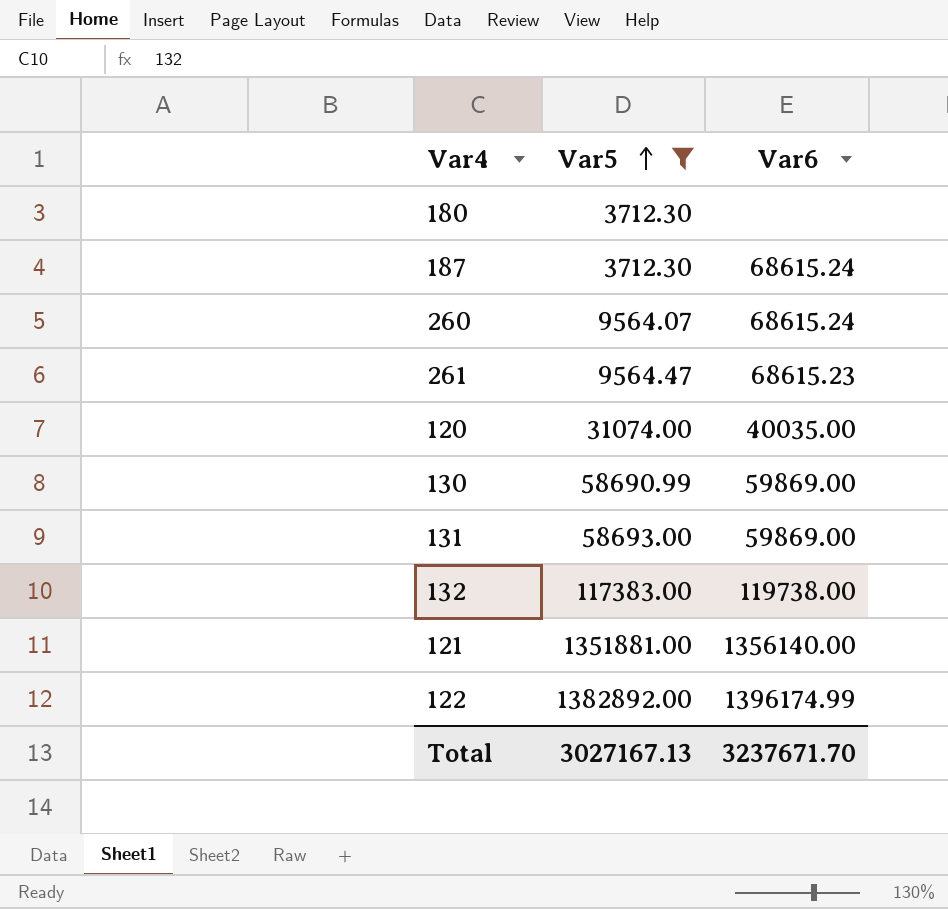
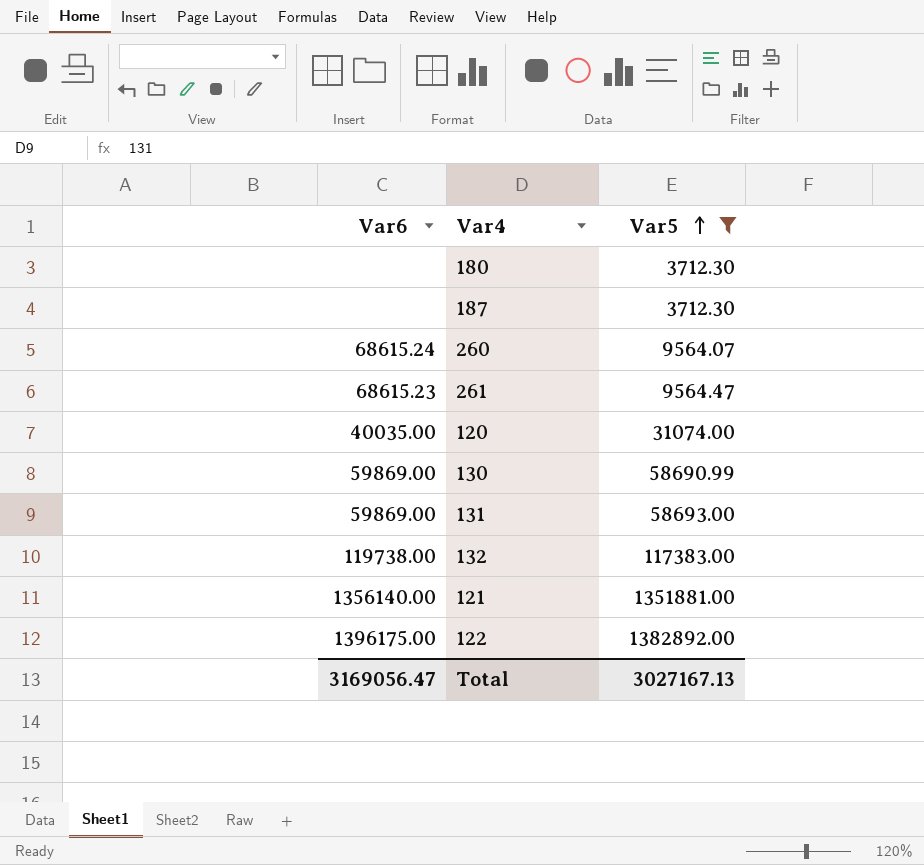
column Var6 | position: 3 -> 1
187 | Var6: 68615.24 -> none
122 | Var6: 1396174.99 -> 1396175.00
Total | Var6: 3237671.70 -> 3169056.47

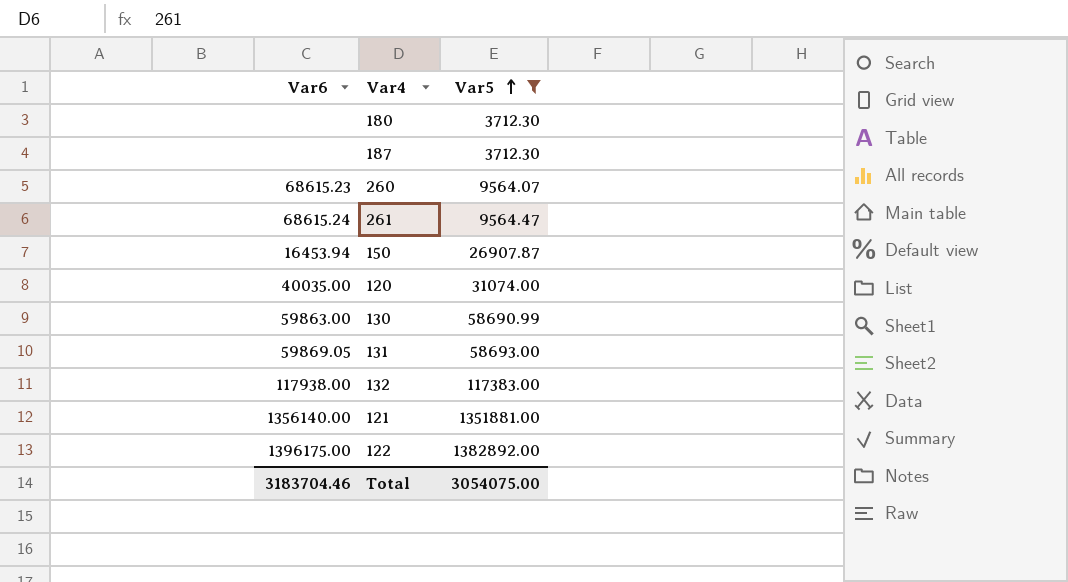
260 | Var6: 68615.24 -> 68615.23
261 | Var6: 68615.23 -> 68615.24
row 150: none -> 16453.94 | 26907.87
130 | Var6: 59869.00 -> 59863.00
131 | Var6: 59869.00 -> 59869.05
132 | Var6: 119738.00 -> 117938.00
Total | Var6: 3169056.47 -> 3183704.46
Total | Var5: 3027167.13 -> 3054075.00

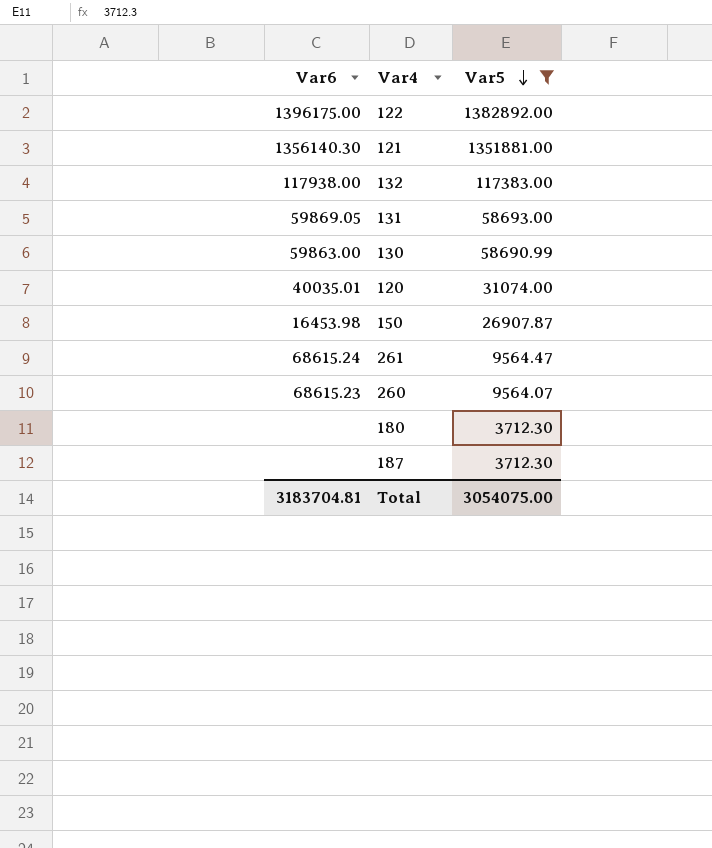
row order: Var5 ascending -> Var5 descending
121 | Var6: 1356140.00 -> 1356140.30
120 | Var6: 40035.00 -> 40035.01
150 | Var6: 16453.94 -> 16453.98
Total | Var6: 3183704.46 -> 3183704.81

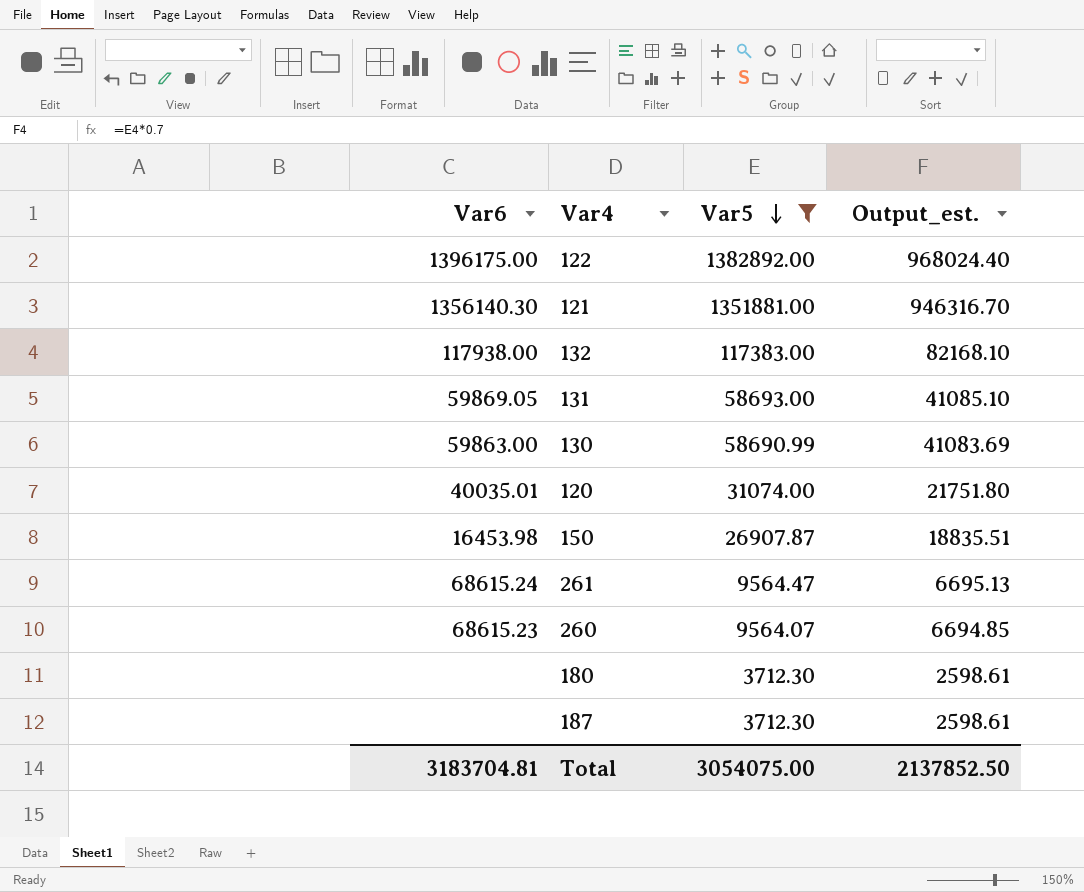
column Output_est. | formula: none -> [Var5] * 0.7

